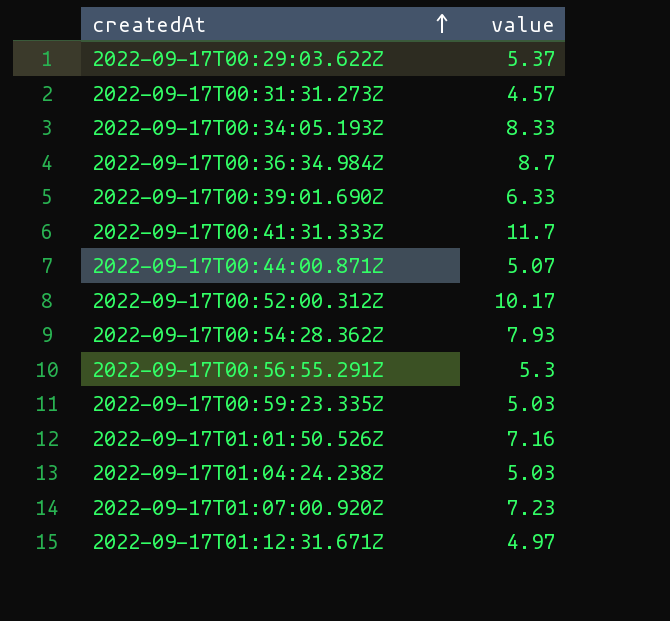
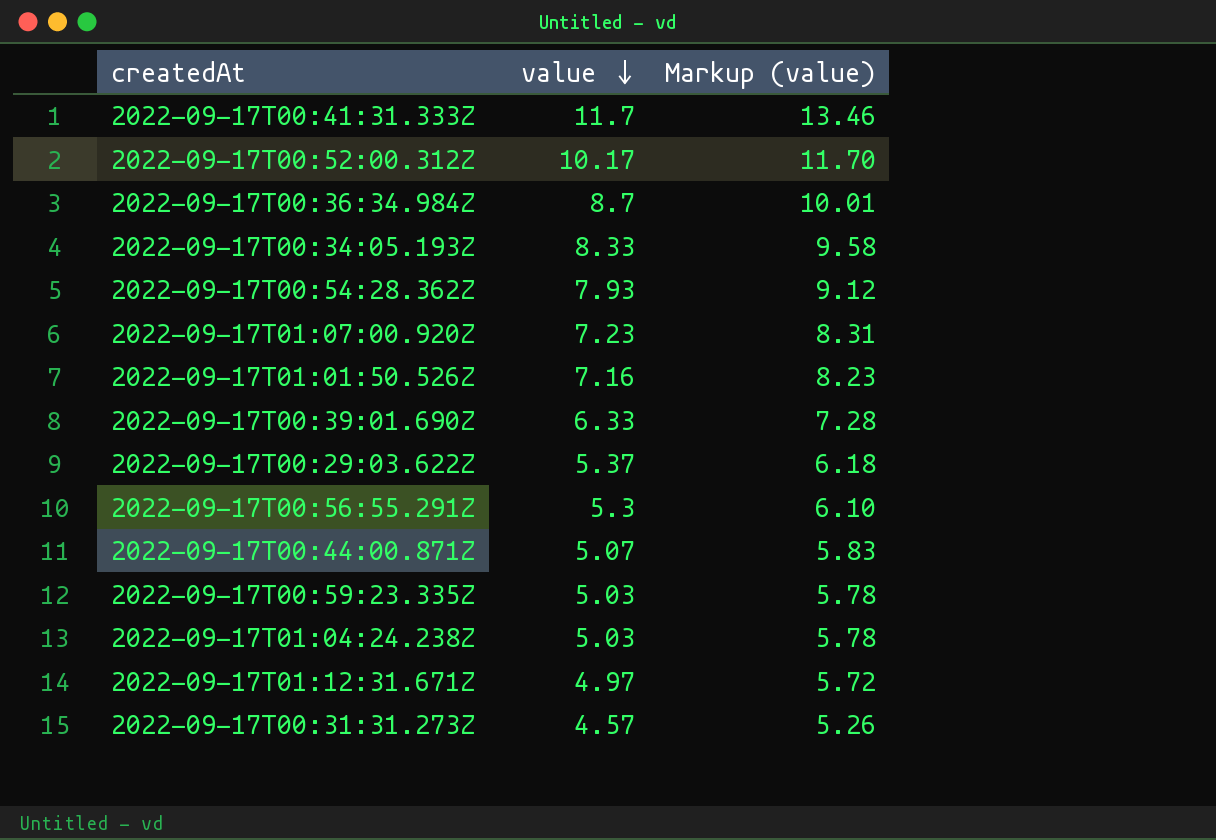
row order: createdAt ascending -> value descending
column Markup (value) | formula: none -> [value] * 1.15

